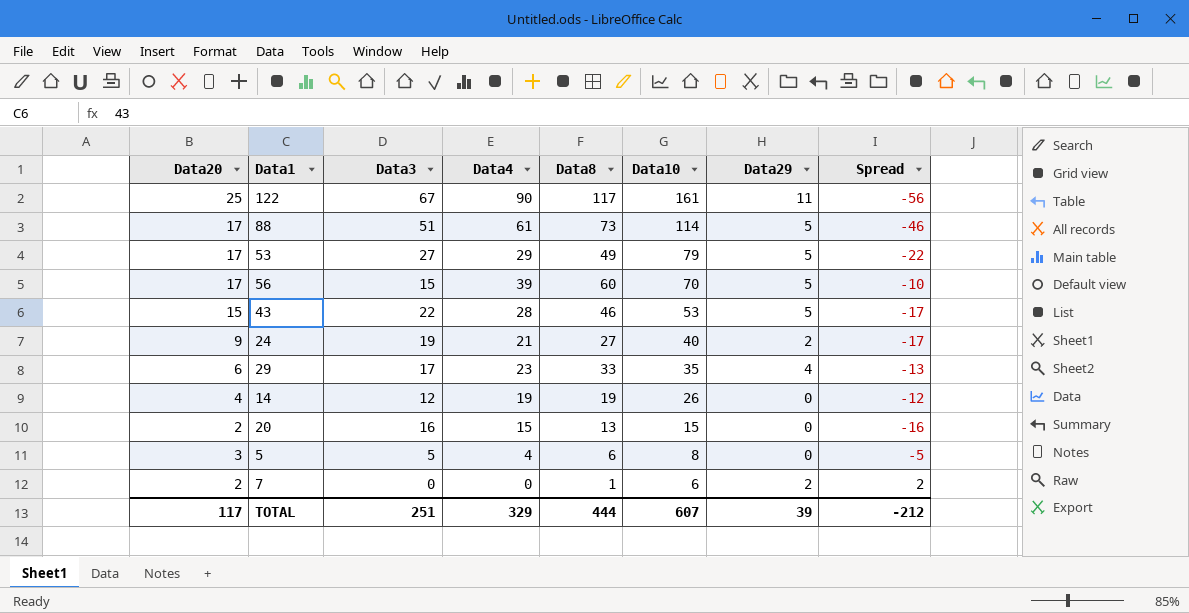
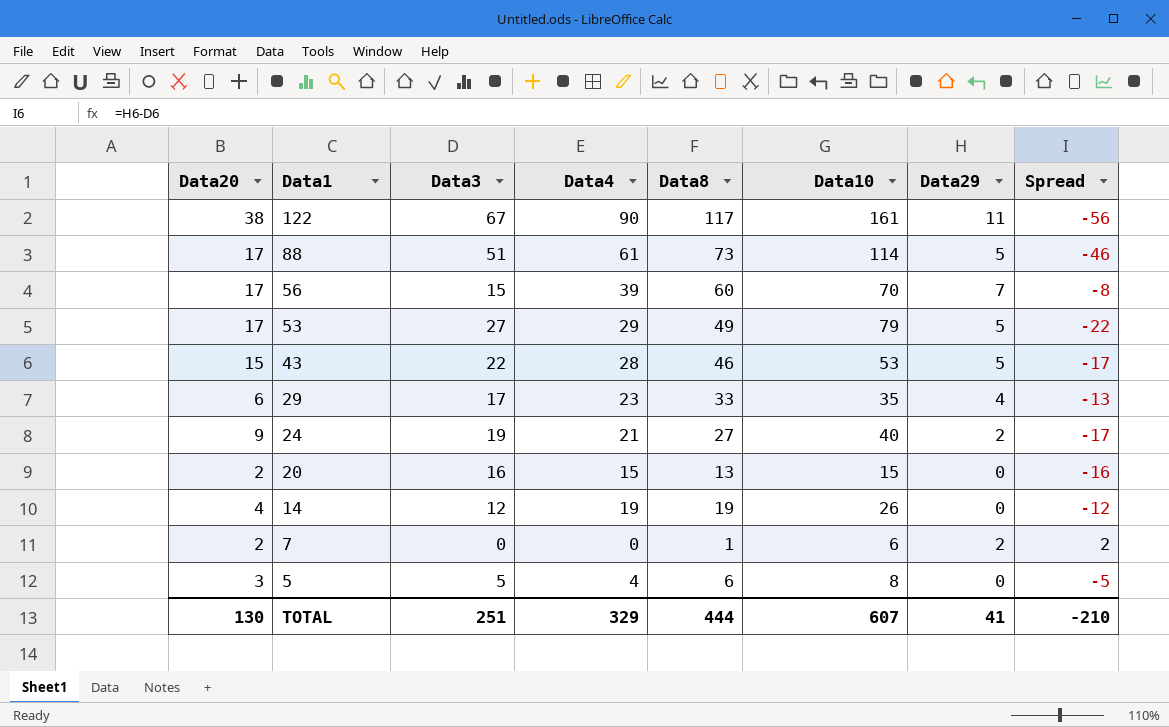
row order: Data10 descending -> Data1 descending
122 | Data20: 25 -> 38
56 | Data29: 5 -> 7
56 | Spread: -10 -> -8
TOTAL | Data20: 117 -> 130
TOTAL | Data29: 39 -> 41
TOTAL | Spread: -212 -> -210

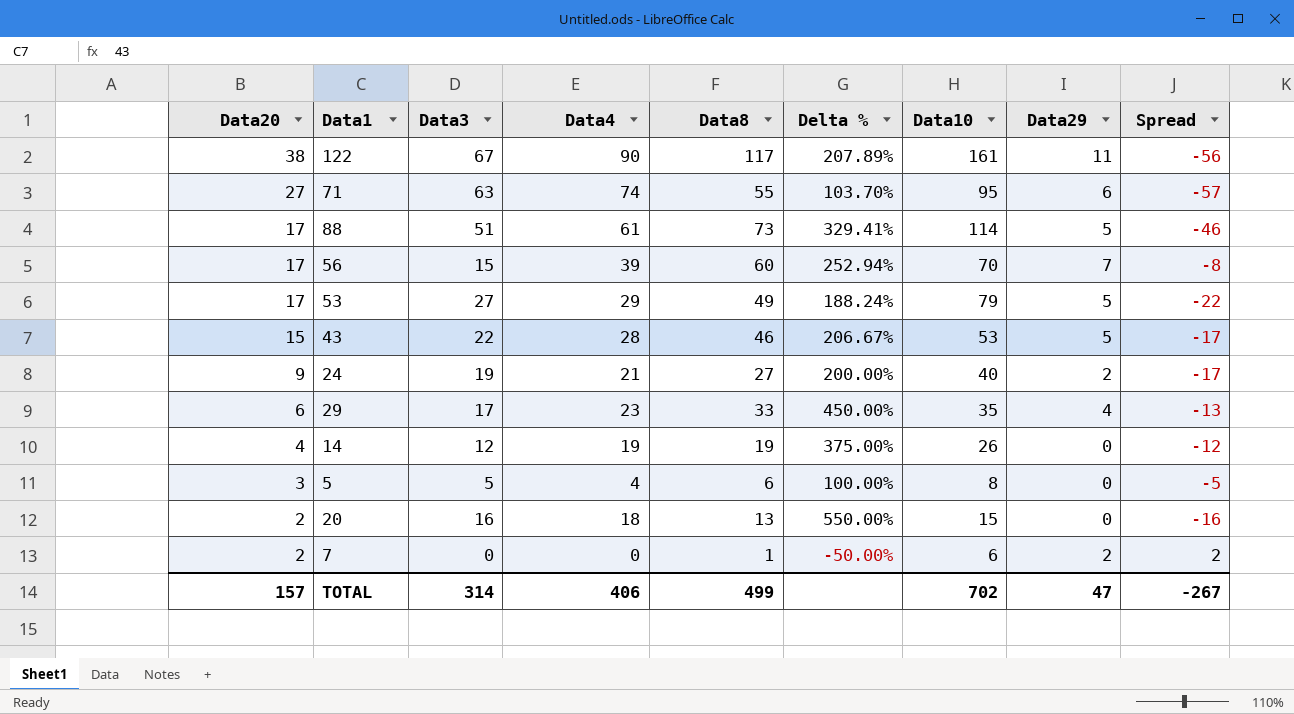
row order: Data1 descending -> Data20 descending
column Delta % | formula: none -> ([Data8] - [Data20]) / [Data20]
row 71: none -> 27 | 63 | 74 | 55 | 103.70% | 95 | 6 | -57
20 | Data4: 15 -> 18
TOTAL | Data20: 130 -> 157
TOTAL | Data3: 251 -> 314
TOTAL | Data4: 329 -> 406
TOTAL | Data8: 444 -> 499
TOTAL | Data10: 607 -> 702
TOTAL | Data29: 41 -> 47
TOTAL | Spread: -210 -> -267

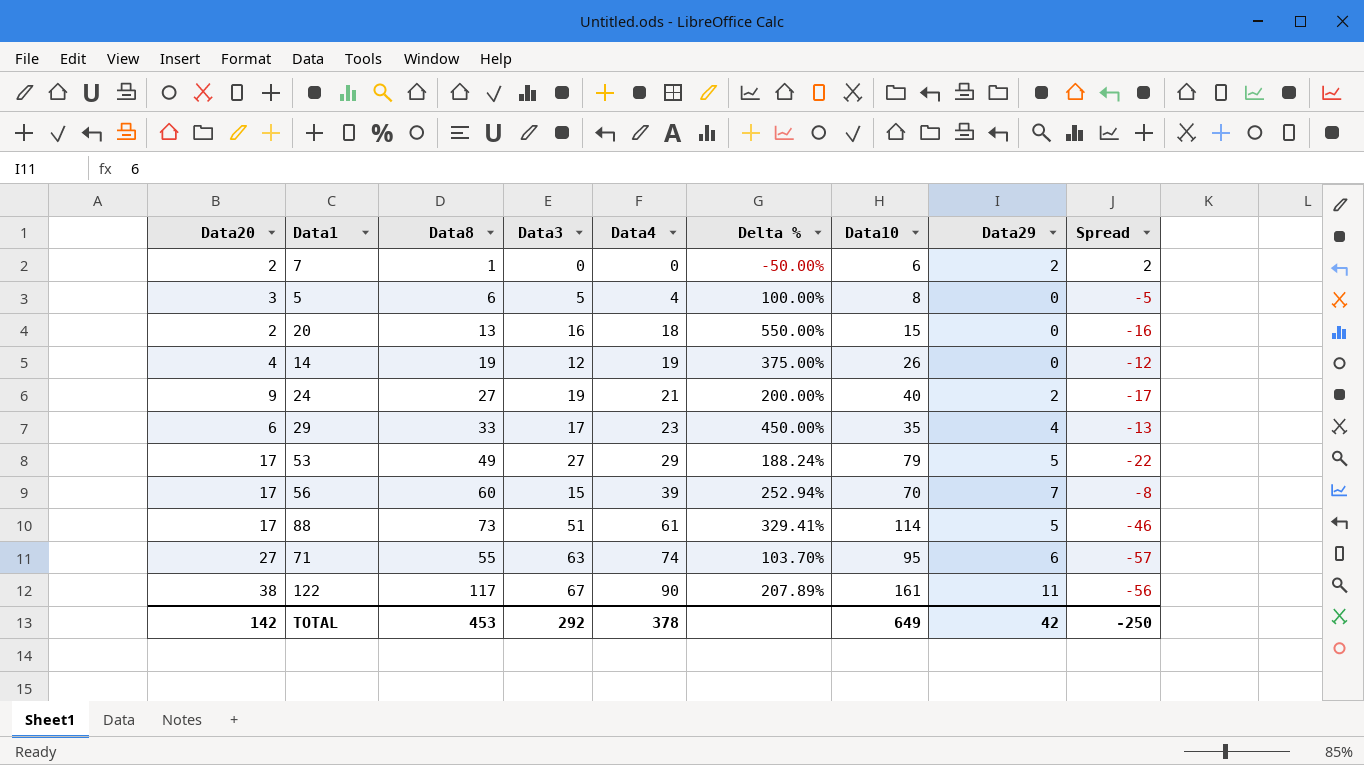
row order: Data20 descending -> Data4 ascending
column Data8 | position: 5 -> 3
row 43: 15 | 22 | 28 | 46 | 206.67% | 53 | 5 | -17 -> none
TOTAL | Data20: 157 -> 142
TOTAL | Data8: 499 -> 453
TOTAL | Data3: 314 -> 292
TOTAL | Data4: 406 -> 378
TOTAL | Data10: 702 -> 649
TOTAL | Data29: 47 -> 42
TOTAL | Spread: -267 -> -250

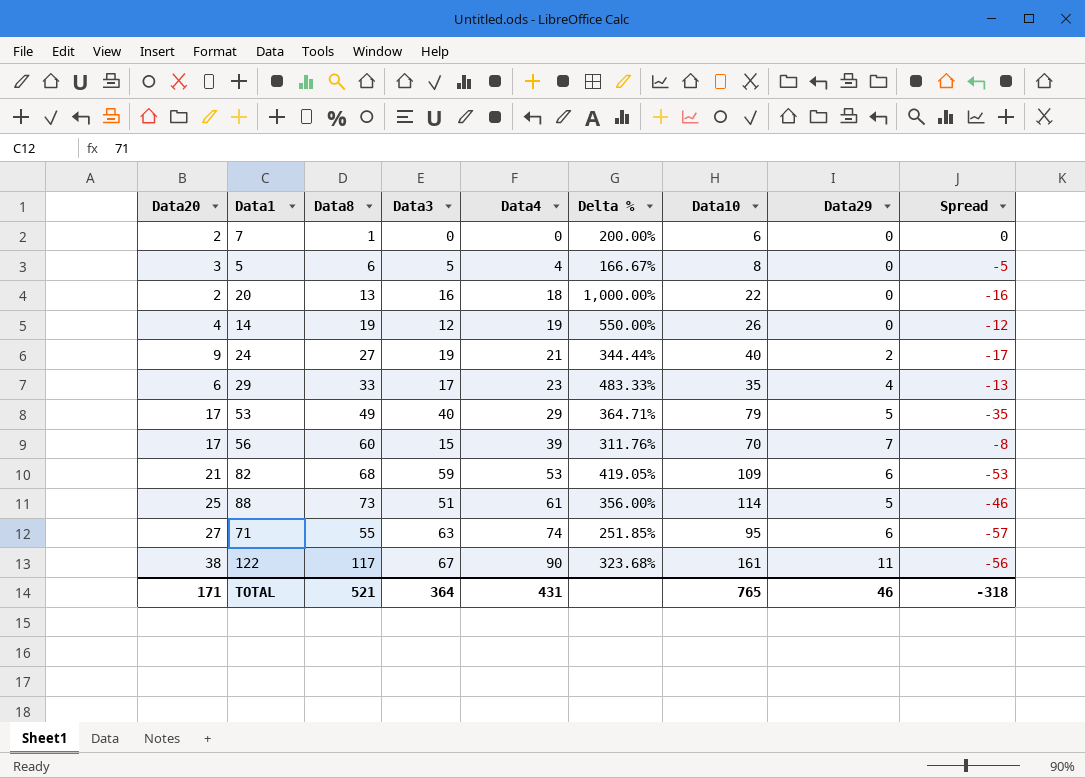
column Delta % | formula: ([Data8] - [Data20]) / [Data20] -> ([Data10] - [Data20]) / [Data20]
7 | Data29: 2 -> 0
7 | Spread: 2 -> 0
20 | Data10: 15 -> 22
53 | Data3: 27 -> 40
53 | Spread: -22 -> -35
row 82: none -> 21 | 68 | 59 | 53 | 419.05% | 109 | 6 | -53
88 | Data20: 17 -> 25
TOTAL | Data20: 142 -> 171
TOTAL | Data8: 453 -> 521
TOTAL | Data3: 292 -> 364
TOTAL | Data4: 378 -> 431
TOTAL | Data10: 649 -> 765
TOTAL | Data29: 42 -> 46
TOTAL | Spread: -250 -> -318

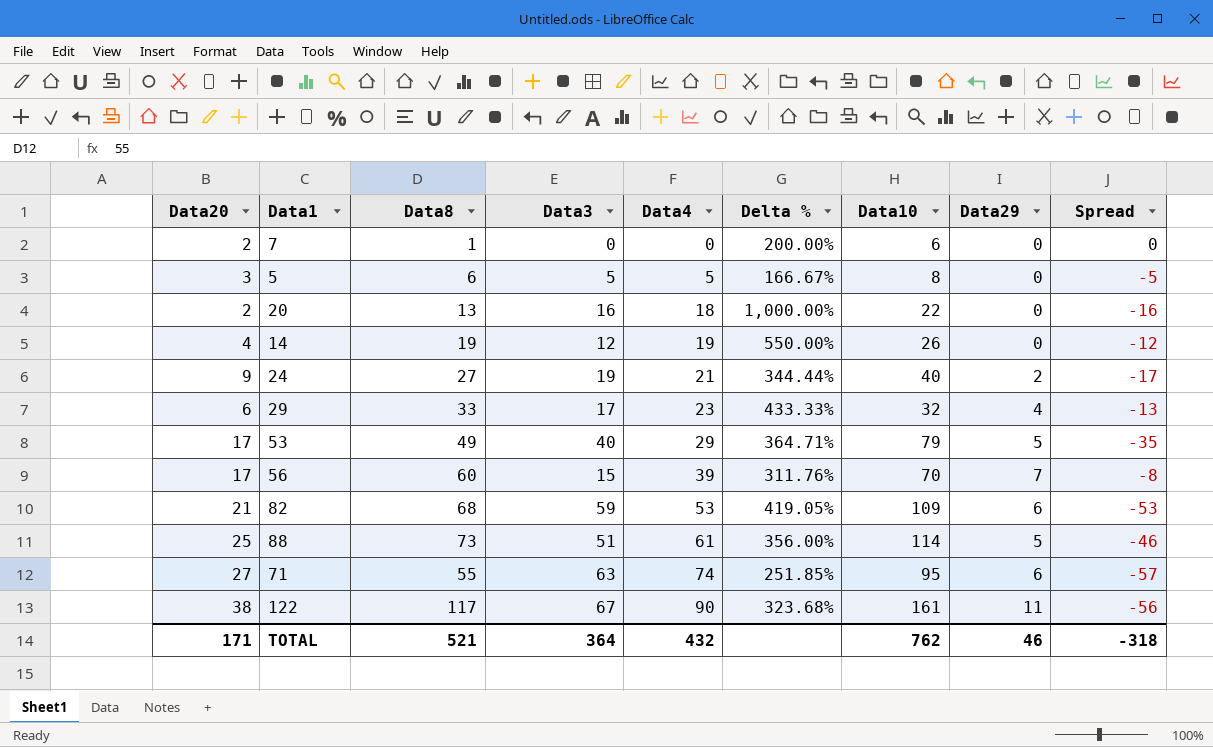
5 | Data4: 4 -> 5
29 | Delta %: 483.33% -> 433.33%
29 | Data10: 35 -> 32
TOTAL | Data4: 431 -> 432
TOTAL | Data10: 765 -> 762

